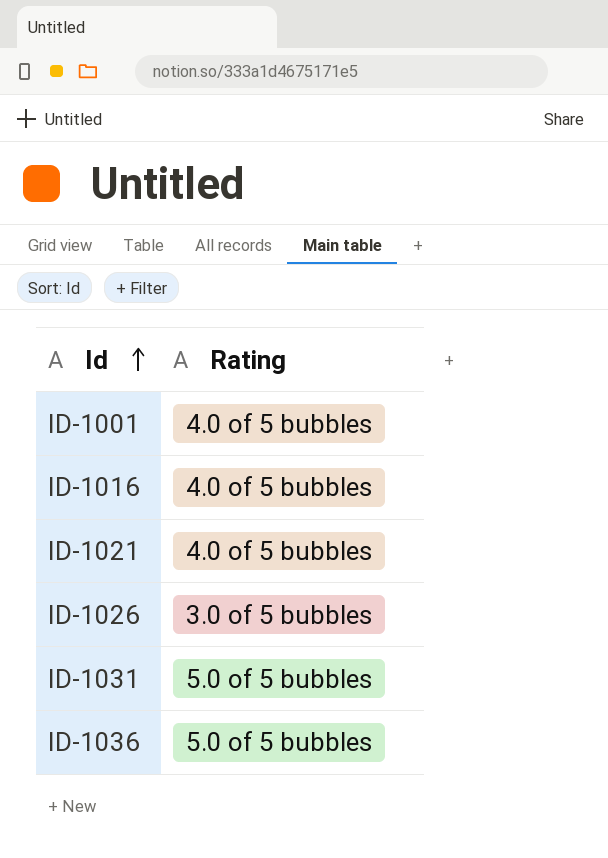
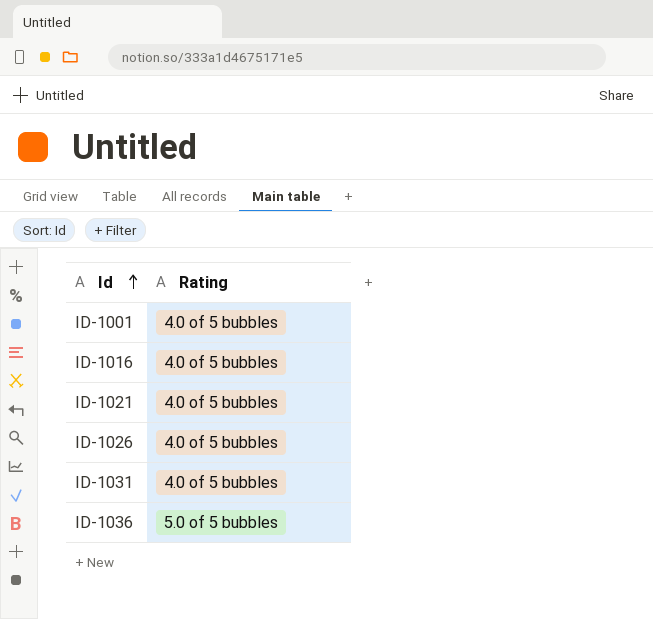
ID-1026 | Rating: 3.0 of 5 bubbles -> 4.0 of 5 bubbles
ID-1031 | Rating: 5.0 of 5 bubbles -> 4.0 of 5 bubbles

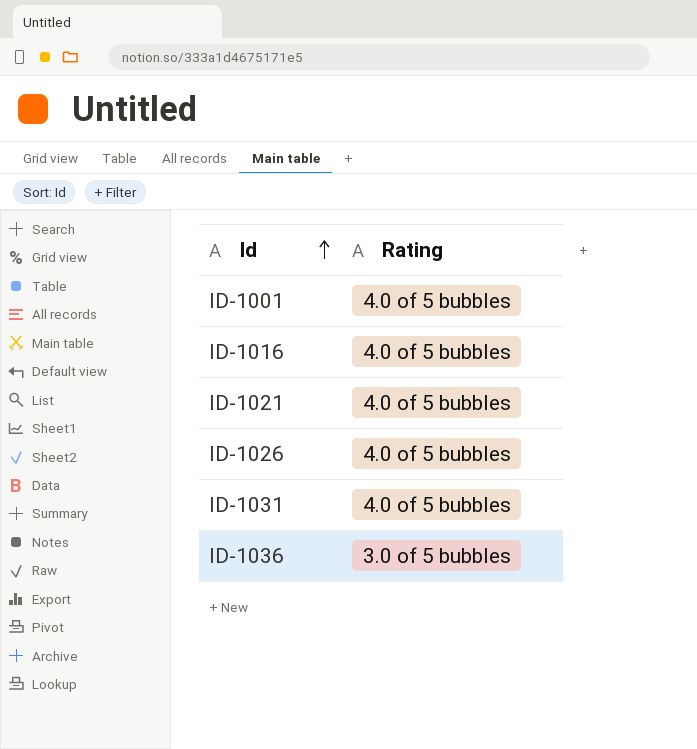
ID-1036 | Rating: 5.0 of 5 bubbles -> 3.0 of 5 bubbles

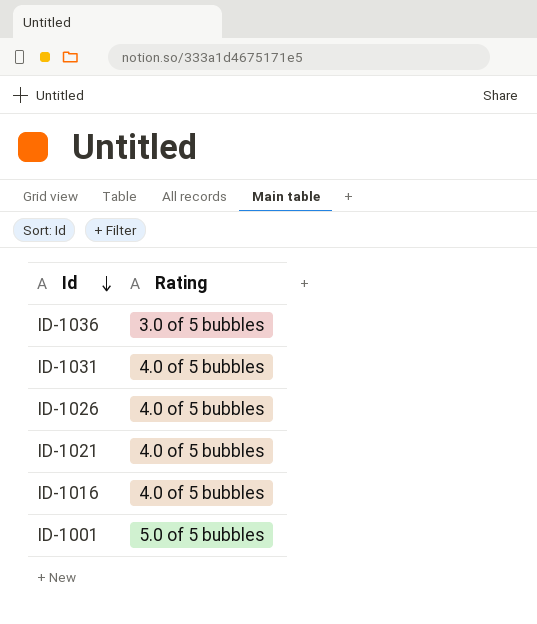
row order: Id ascending -> Id descending
ID-1001 | Rating: 4.0 of 5 bubbles -> 5.0 of 5 bubbles

